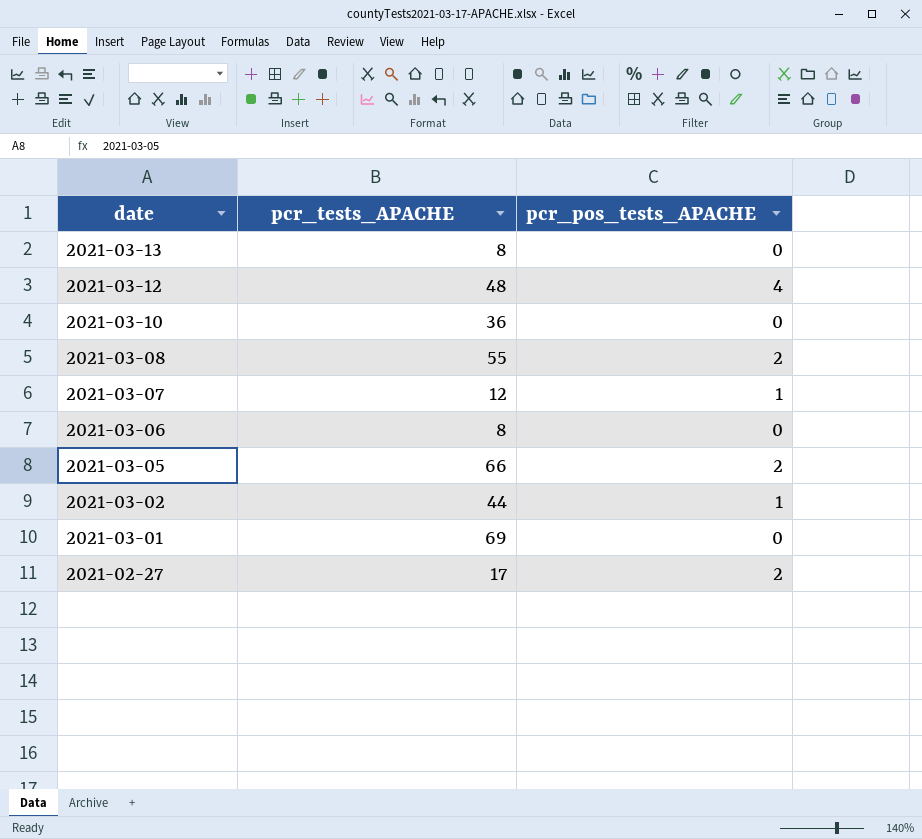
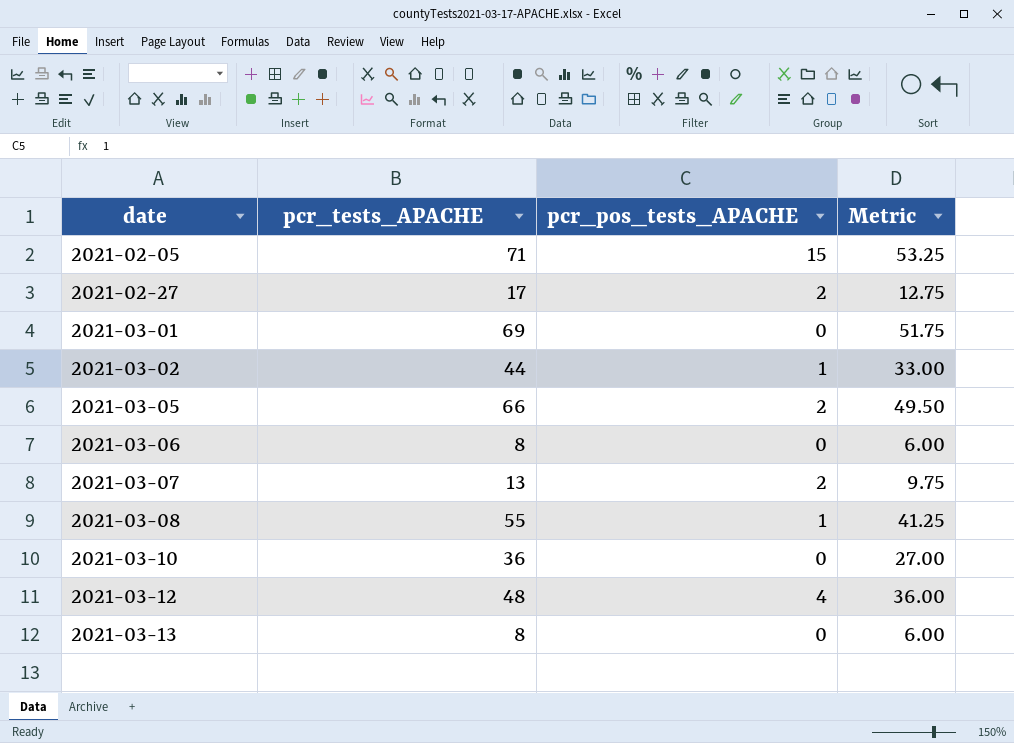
row order: date descending -> date ascending
column Metric | formula: none -> [pcr_tests_APACHE] * 0.75
row 2021-02-05: none -> 71 | 15 | 53.25
2021-03-07 | pcr_tests_APACHE: 12 -> 13
2021-03-07 | pcr_pos_tests_APACHE: 1 -> 2
2021-03-08 | pcr_pos_tests_APACHE: 2 -> 1

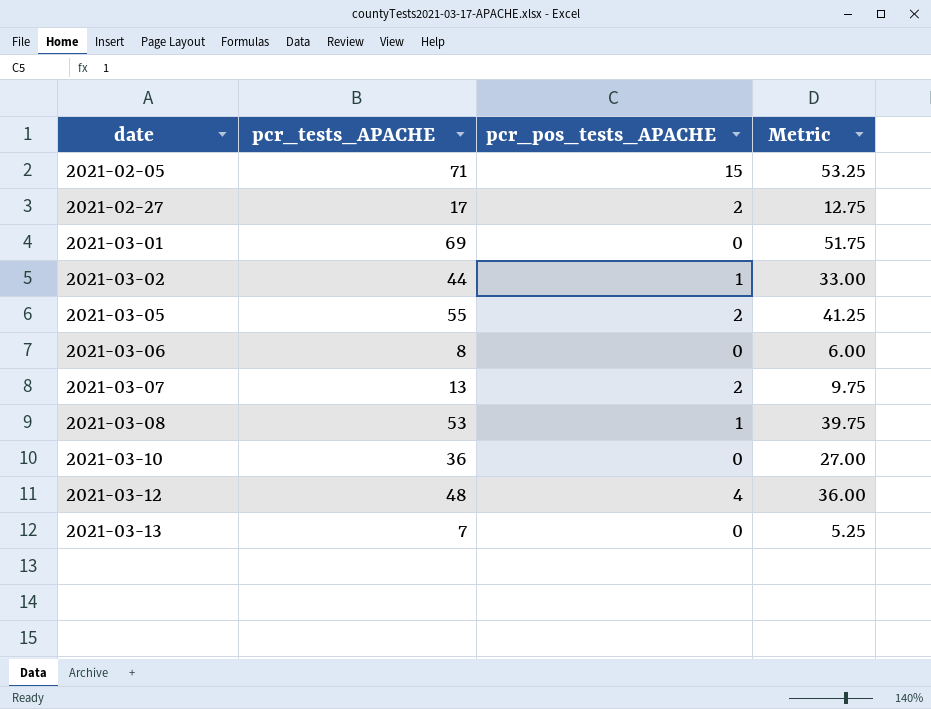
2021-03-05 | pcr_tests_APACHE: 66 -> 55
2021-03-05 | Metric: 49.50 -> 41.25
2021-03-08 | pcr_tests_APACHE: 55 -> 53
2021-03-08 | Metric: 41.25 -> 39.75
2021-03-13 | pcr_tests_APACHE: 8 -> 7
2021-03-13 | Metric: 6.00 -> 5.25

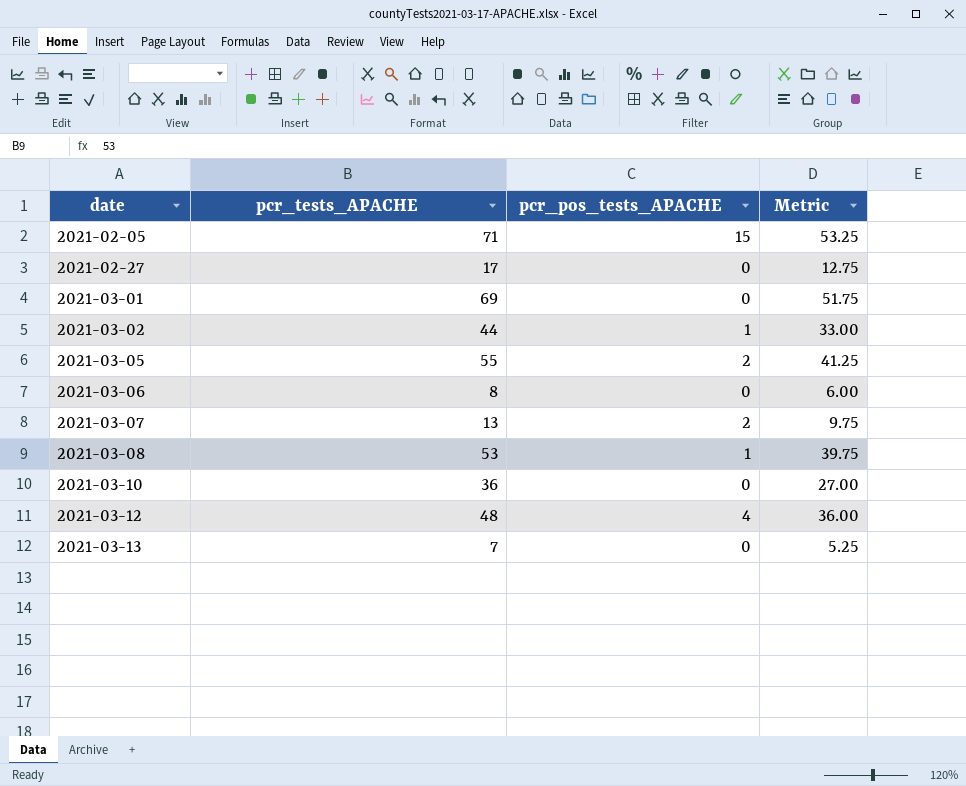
2021-02-27 | pcr_pos_tests_APACHE: 2 -> 0

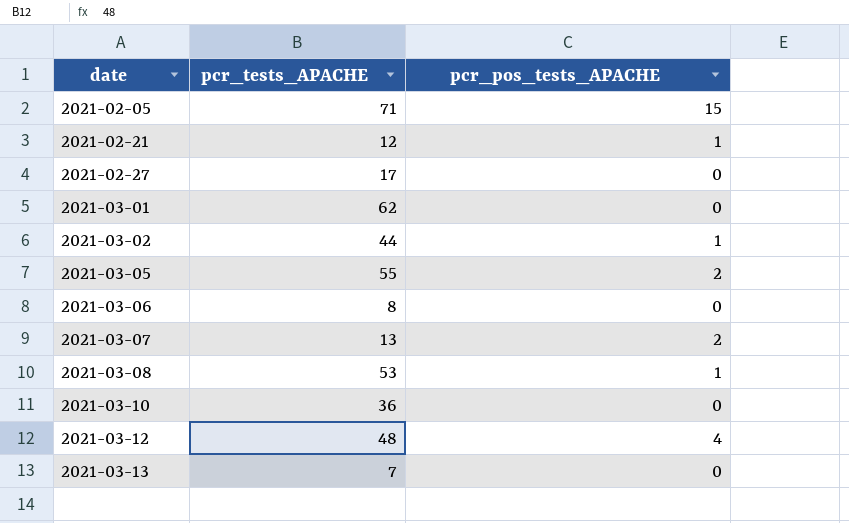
column Metric | formula: [pcr_tests_APACHE] * 0.75 -> none
row 2021-02-21: none -> 12 | 1
2021-03-01 | pcr_tests_APACHE: 69 -> 62

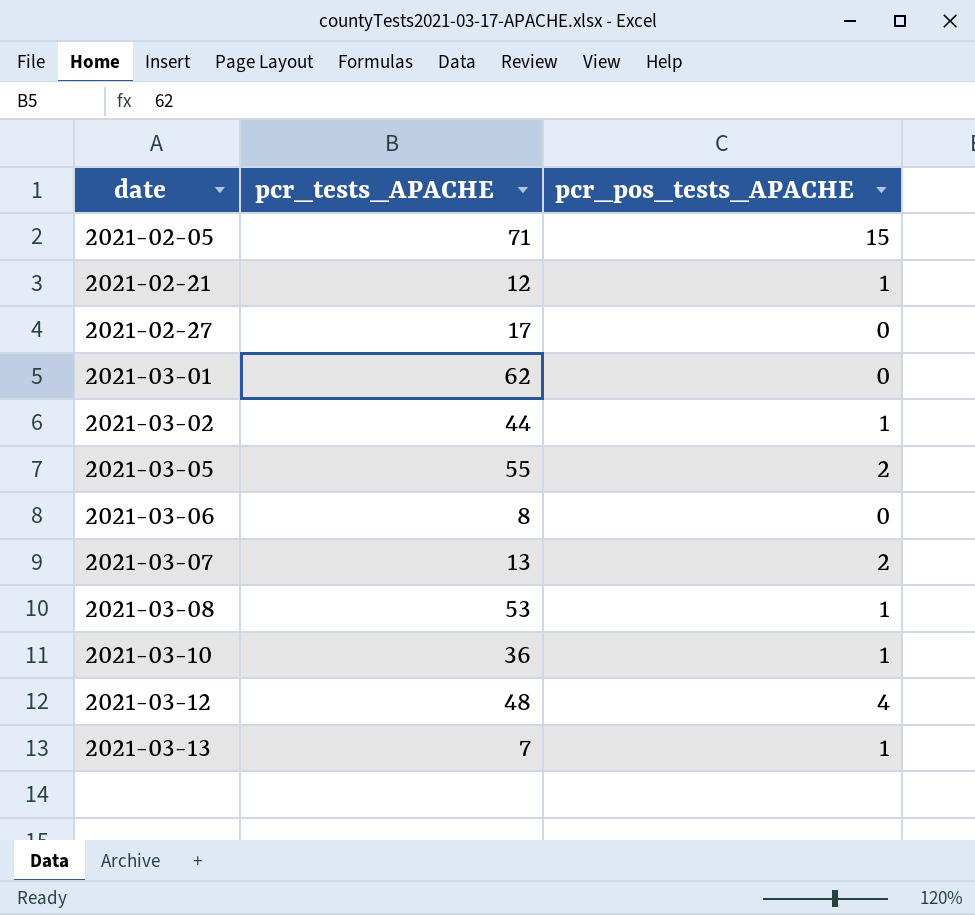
2021-03-10 | pcr_pos_tests_APACHE: 0 -> 1
2021-03-13 | pcr_pos_tests_APACHE: 0 -> 1

